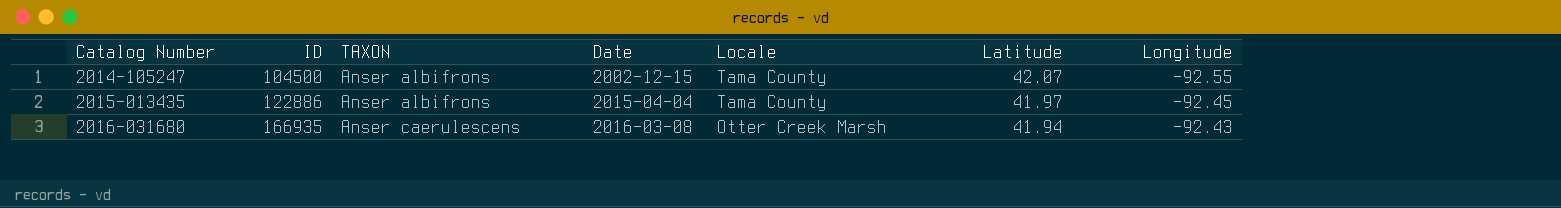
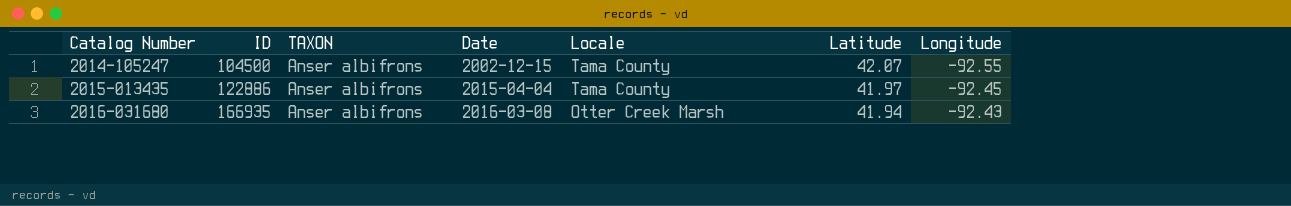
2016-031680 | TAXON: Anser caerulescens -> Anser albifrons

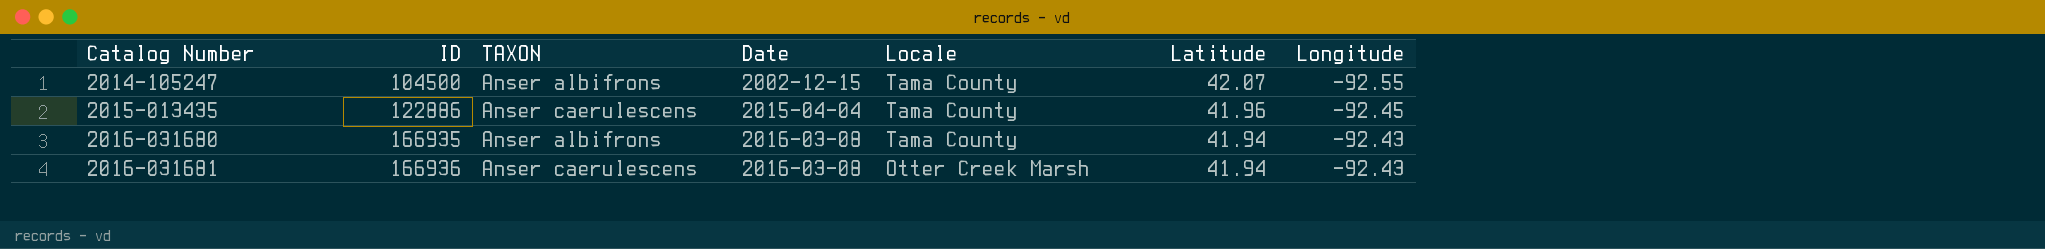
2015-013435 | TAXON: Anser albifrons -> Anser caerulescens
2015-013435 | Latitude: 41.97 -> 41.96
2016-031680 | Locale: Otter Creek Marsh -> Tama County
row 2016-031681: none -> 166936 | Anser caerulescens | 2016-03-08 | Otter Creek Marsh | 41.94 | -92.43

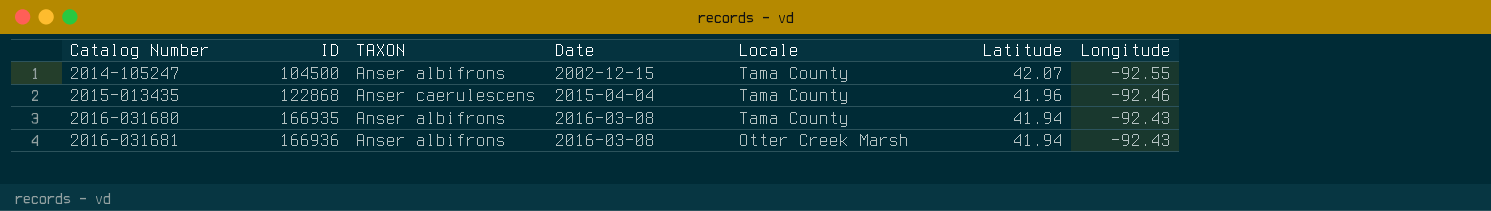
2015-013435 | ID: 122886 -> 122868
2015-013435 | Longitude: -92.45 -> -92.46
2016-031681 | TAXON: Anser caerulescens -> Anser albifrons

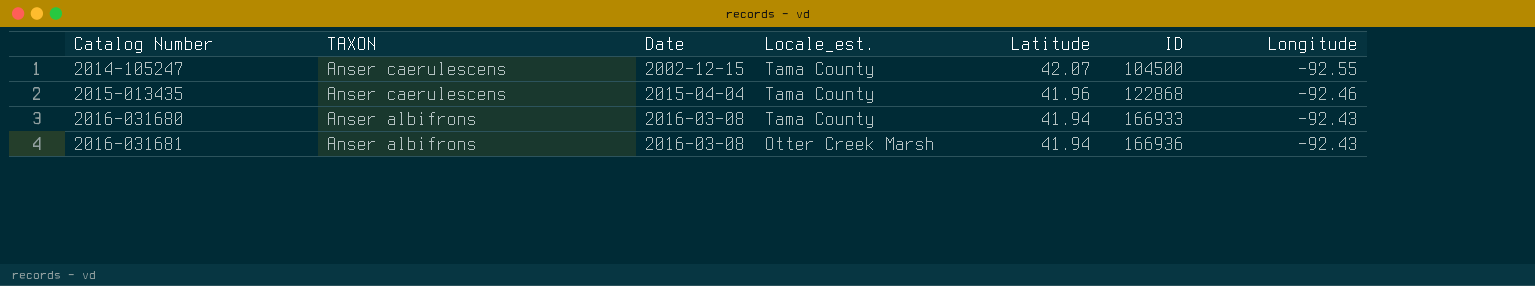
column name: Locale -> Locale_est.
column ID | position: 2 -> 6
2014-105247 | TAXON: Anser albifrons -> Anser caerulescens
2016-031680 | ID: 166935 -> 166933

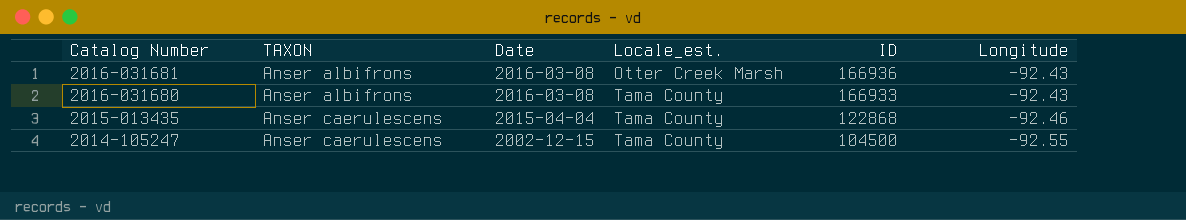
row order: Catalog Number ascending -> Catalog Number descending
column Latitude | position: 5 -> none

